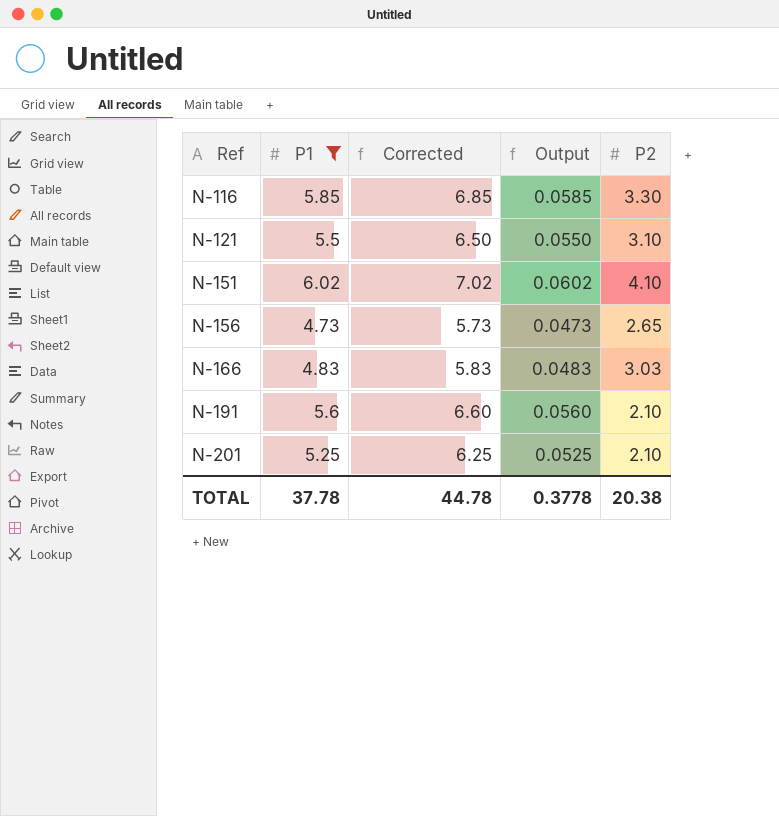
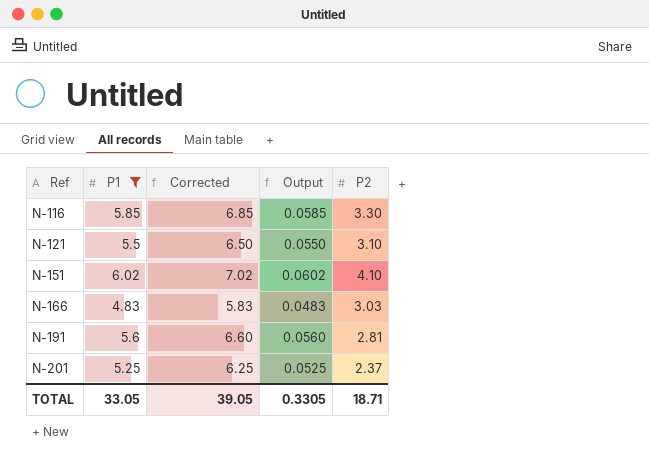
row N-156: 4.73 | 5.73 | 0.0473 | 2.65 -> none
N-191 | P2: 2.10 -> 2.81
N-201 | P2: 2.10 -> 2.37
TOTAL | P1: 37.78 -> 33.05
TOTAL | Corrected: 44.78 -> 39.05
TOTAL | Output: 0.3778 -> 0.3305
TOTAL | P2: 20.38 -> 18.71

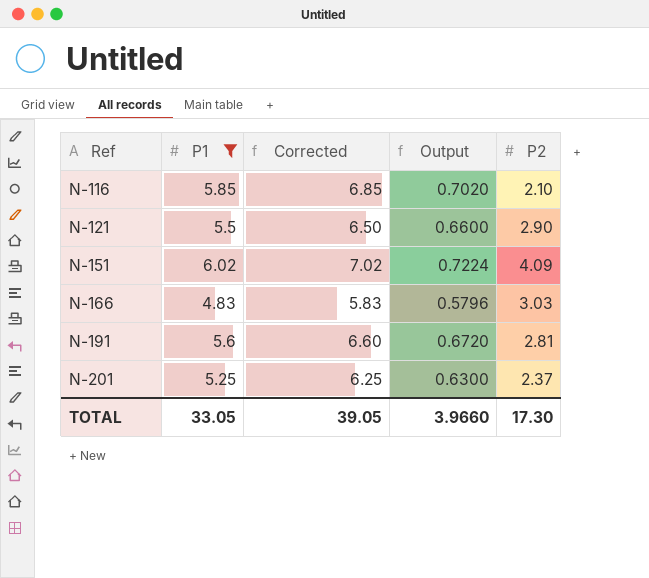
column Output | formula: [P1] * 0.01 -> [P1] * 0.12
N-116 | P2: 3.30 -> 2.10
N-121 | P2: 3.10 -> 2.90
N-151 | P2: 4.10 -> 4.09
TOTAL | Output: 0.3305 -> 3.9660
TOTAL | P2: 18.71 -> 17.30

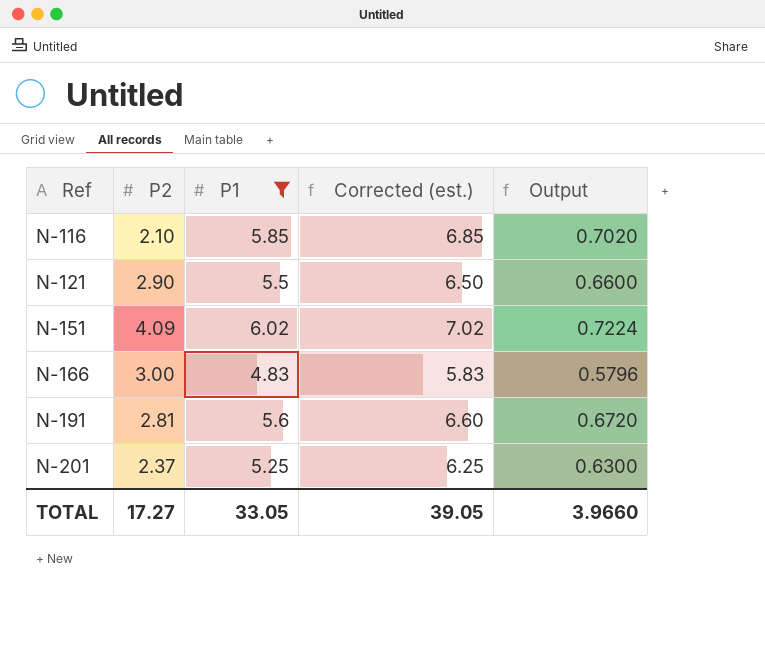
column P2 | position: 5 -> 2
column name: Corrected -> Corrected (est.)
N-166 | P2: 3.03 -> 3.00
TOTAL | P2: 17.30 -> 17.27

